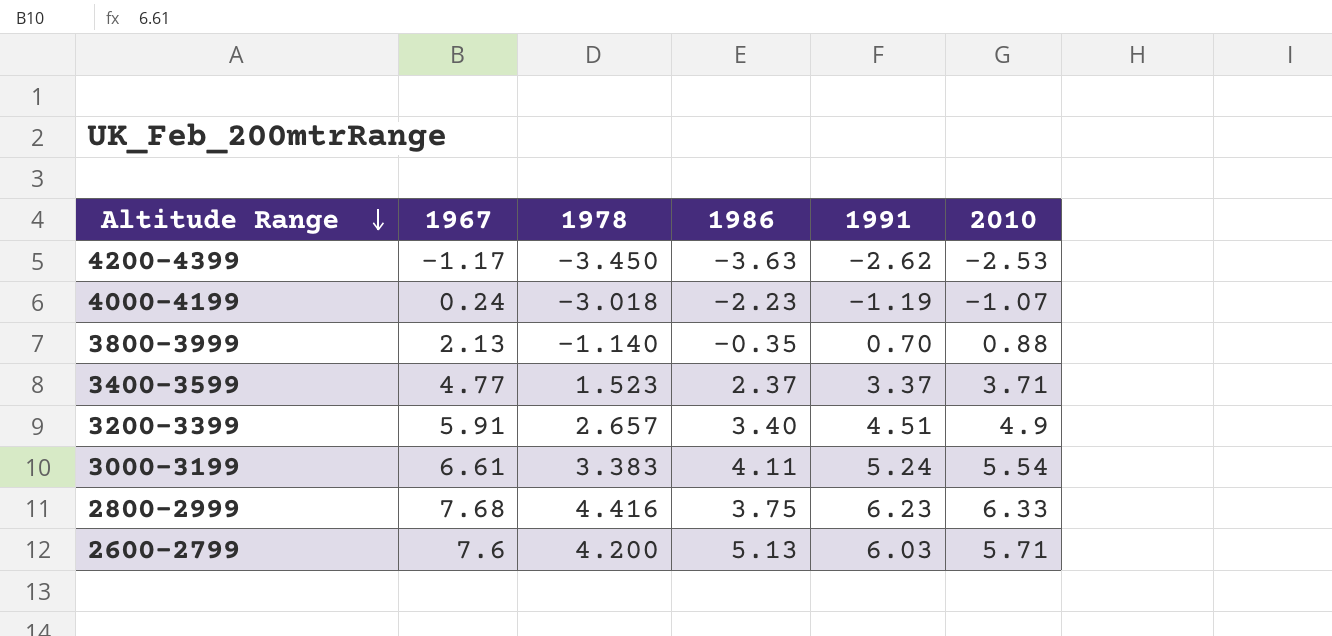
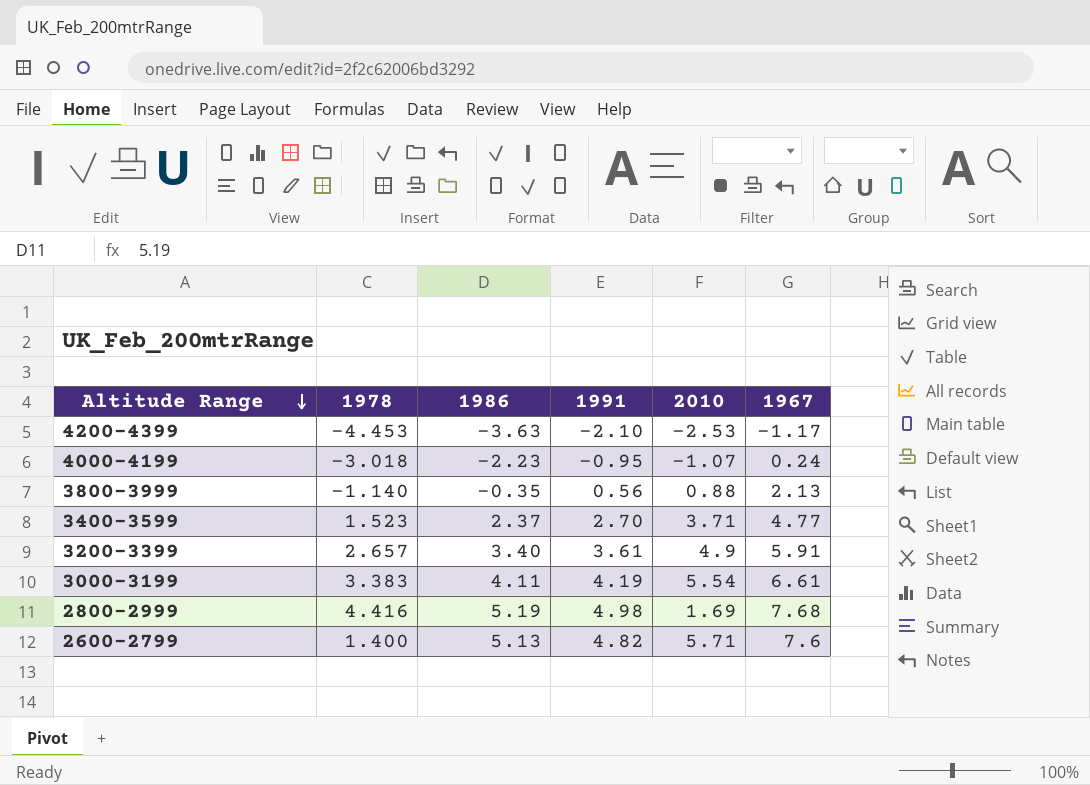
column 1967 | position: 2 -> 6
4200-4399 | 1978: -3.450 -> -4.453
4200-4399 | 1991: -2.62 -> -2.10
4000-4199 | 1991: -1.19 -> -0.95
3800-3999 | 1991: 0.70 -> 0.56
3400-3599 | 1991: 3.37 -> 2.70
3200-3399 | 1991: 4.51 -> 3.61
3000-3199 | 1991: 5.24 -> 4.19
2800-2999 | 1986: 3.75 -> 5.19
2800-2999 | 1991: 6.23 -> 4.98
2800-2999 | 2010: 6.33 -> 1.69
2600-2799 | 1978: 4.200 -> 1.400
2600-2799 | 1991: 6.03 -> 4.82

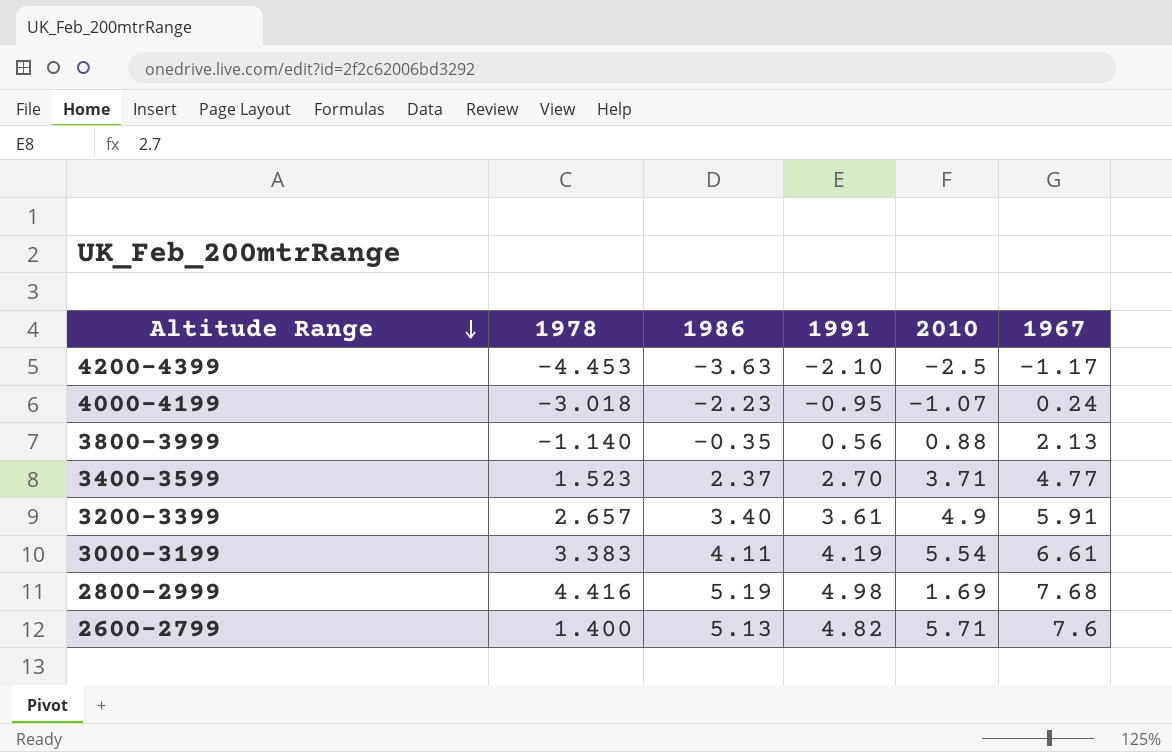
4200-4399 | 2010: -2.53 -> -2.5

